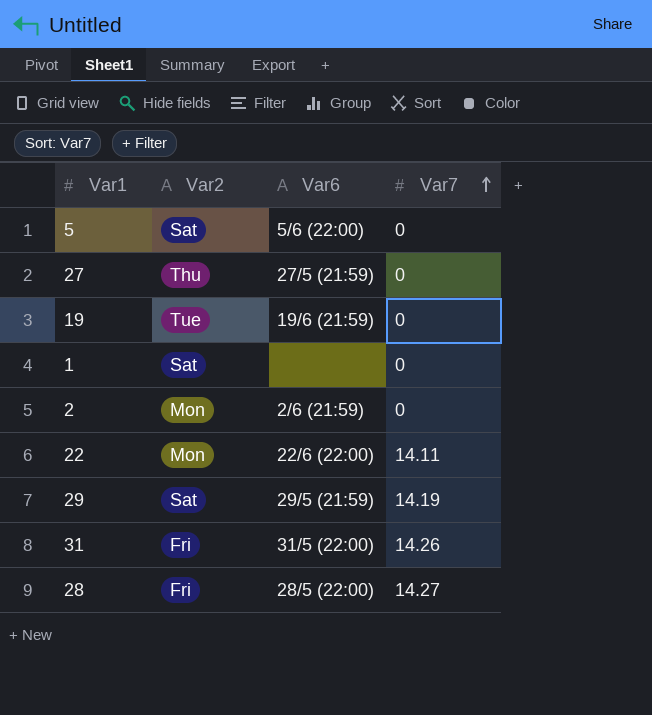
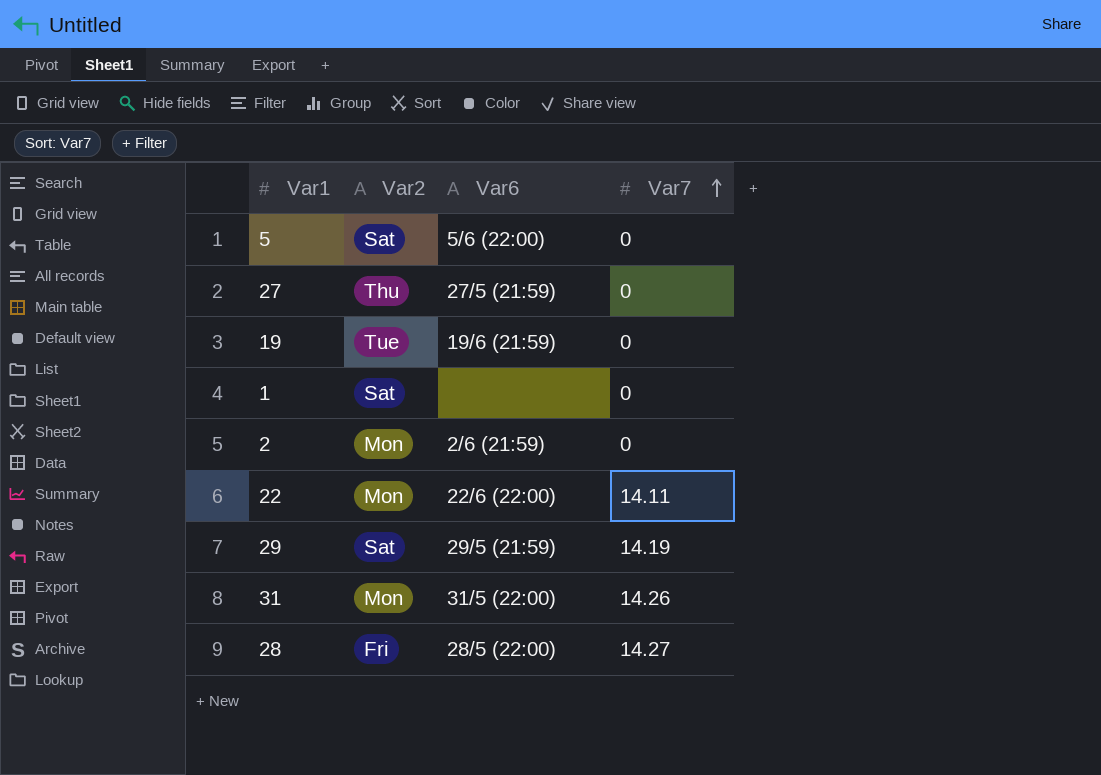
31 | Var2: Fri -> Mon

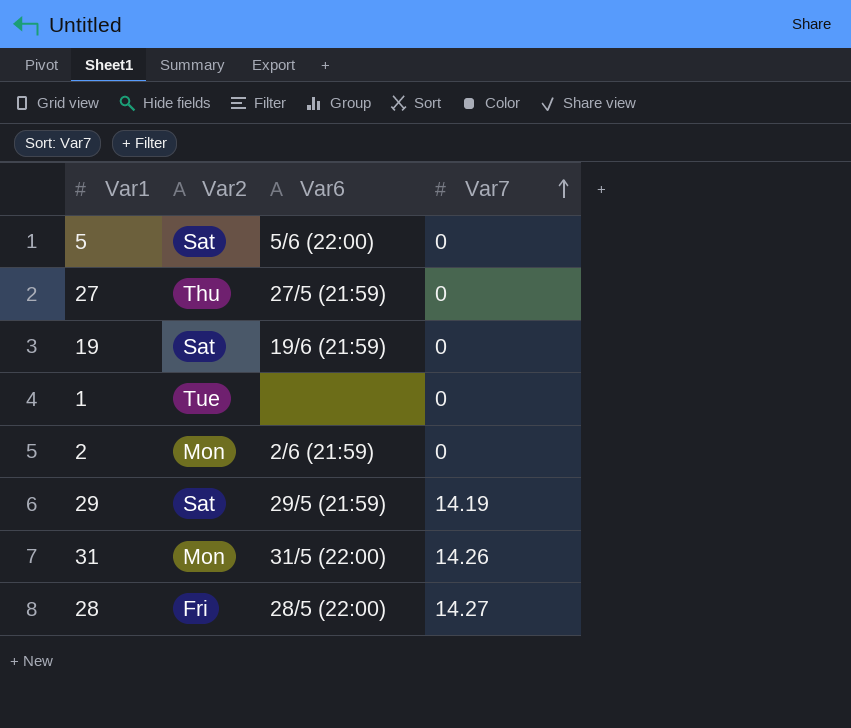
row 22: Mon | 22/6 (22:00) | 14.11 -> none
19 | Var2: Tue -> Sat
1 | Var2: Sat -> Tue

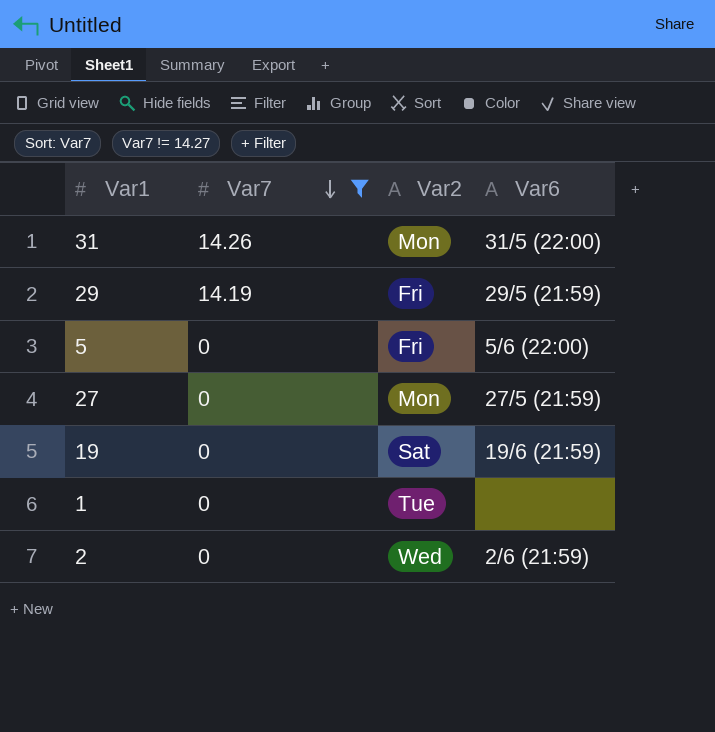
filter: none -> Var7 != 14.27
row order: Var7 ascending -> Var7 descending
column Var7 | position: 4 -> 2
29 | Var2: Sat -> Fri
5 | Var2: Sat -> Fri
27 | Var2: Thu -> Mon
2 | Var2: Mon -> Wed

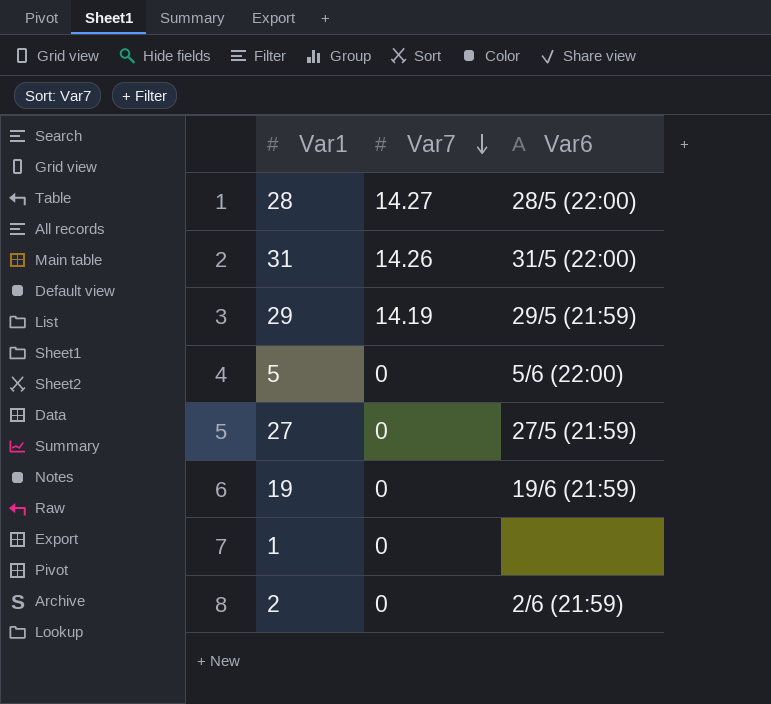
filter: Var7 != 14.27 -> none
column Var2 | position: 3 -> none

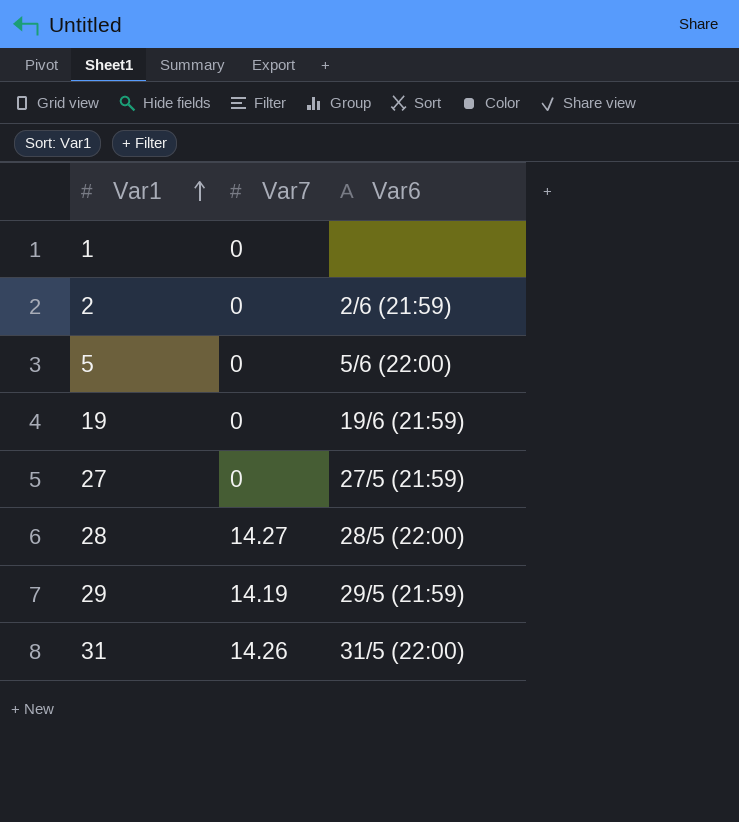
row order: Var7 descending -> Var1 ascending

